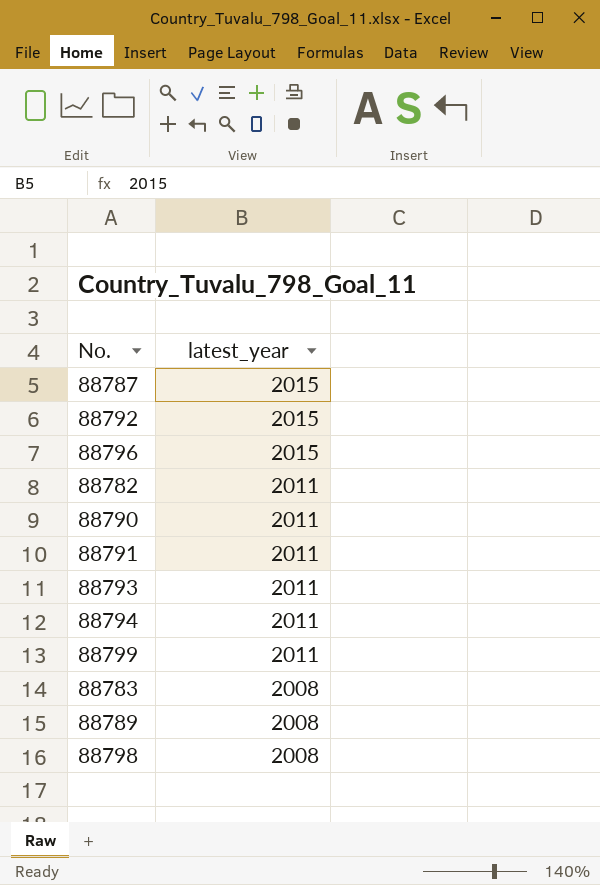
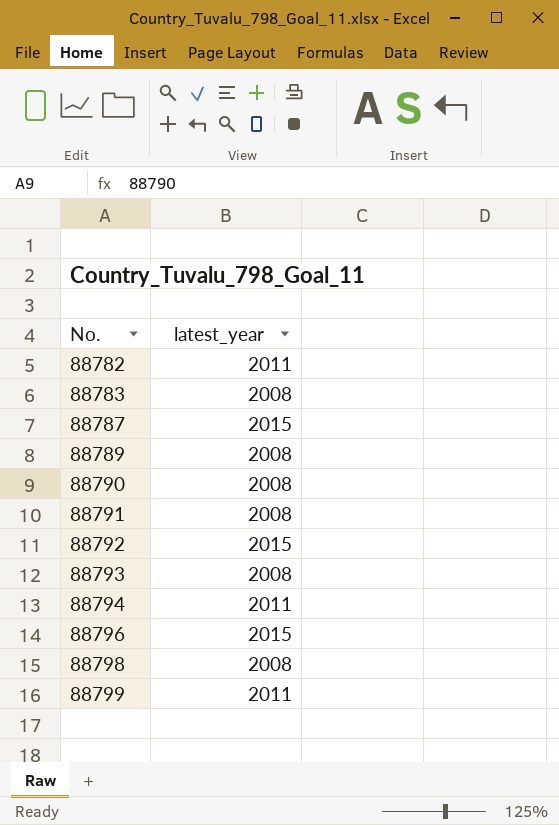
row order: latest_year descending -> No. ascending
88790 | latest_year: 2011 -> 2008
88791 | latest_year: 2011 -> 2008
88793 | latest_year: 2011 -> 2008

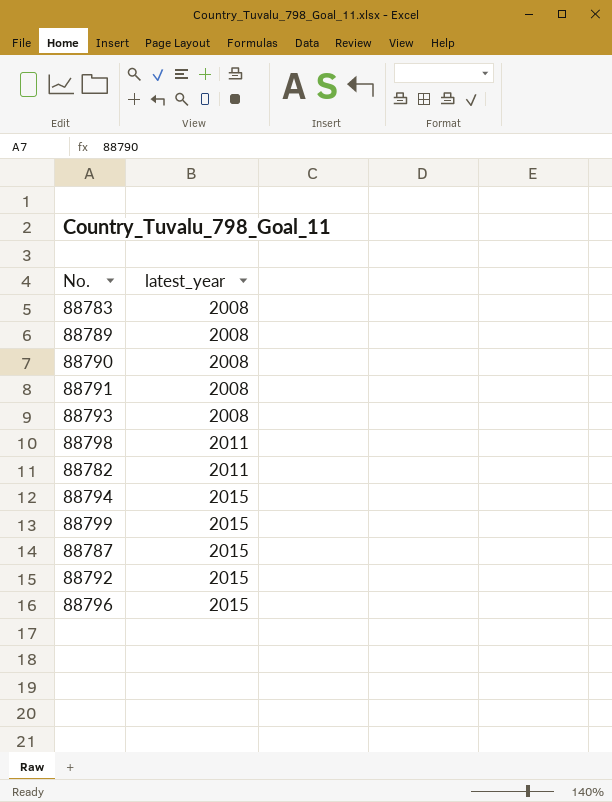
row order: No. ascending -> latest_year ascending
88798 | latest_year: 2008 -> 2011
88794 | latest_year: 2011 -> 2015
88799 | latest_year: 2011 -> 2015

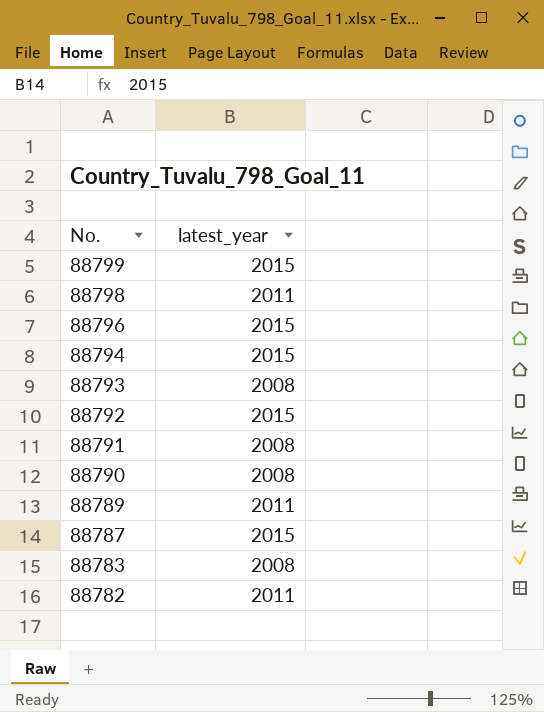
row order: latest_year ascending -> No. descending
88789 | latest_year: 2008 -> 2011

